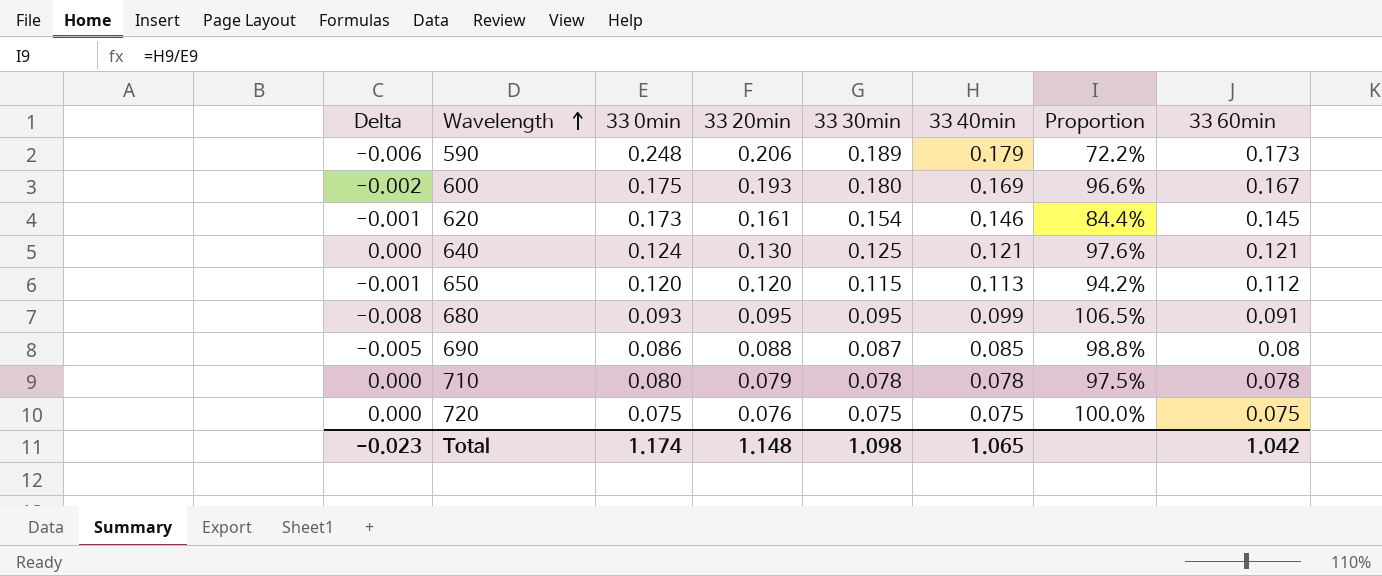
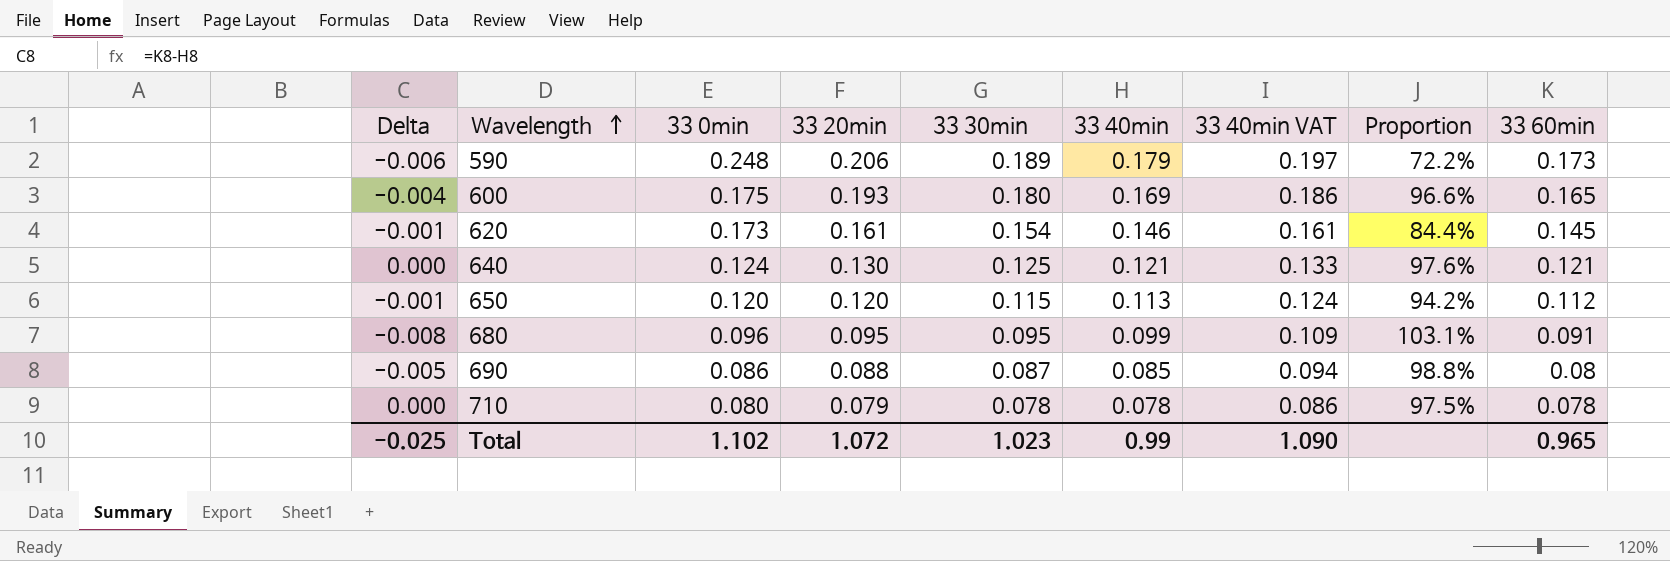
column 33 40min VAT | formula: none -> [33 40min] * 1.1
row 720: 0.000 | 0.075 | 0.076 | 0.075 | 0.075 | 100.0% | 0.075 -> none
600 | Delta: -0.002 -> -0.004
600 | 33 60min: 0.167 -> 0.165
680 | 33 0min: 0.093 -> 0.096
680 | Proportion: 106.5% -> 103.1%
Total | Delta: -0.023 -> -0.025
Total | 33 0min: 1.174 -> 1.102
Total | 33 20min: 1.148 -> 1.072
Total | 33 30min: 1.098 -> 1.023
Total | 33 40min: 1.065 -> 0.99
Total | 33 60min: 1.042 -> 0.965

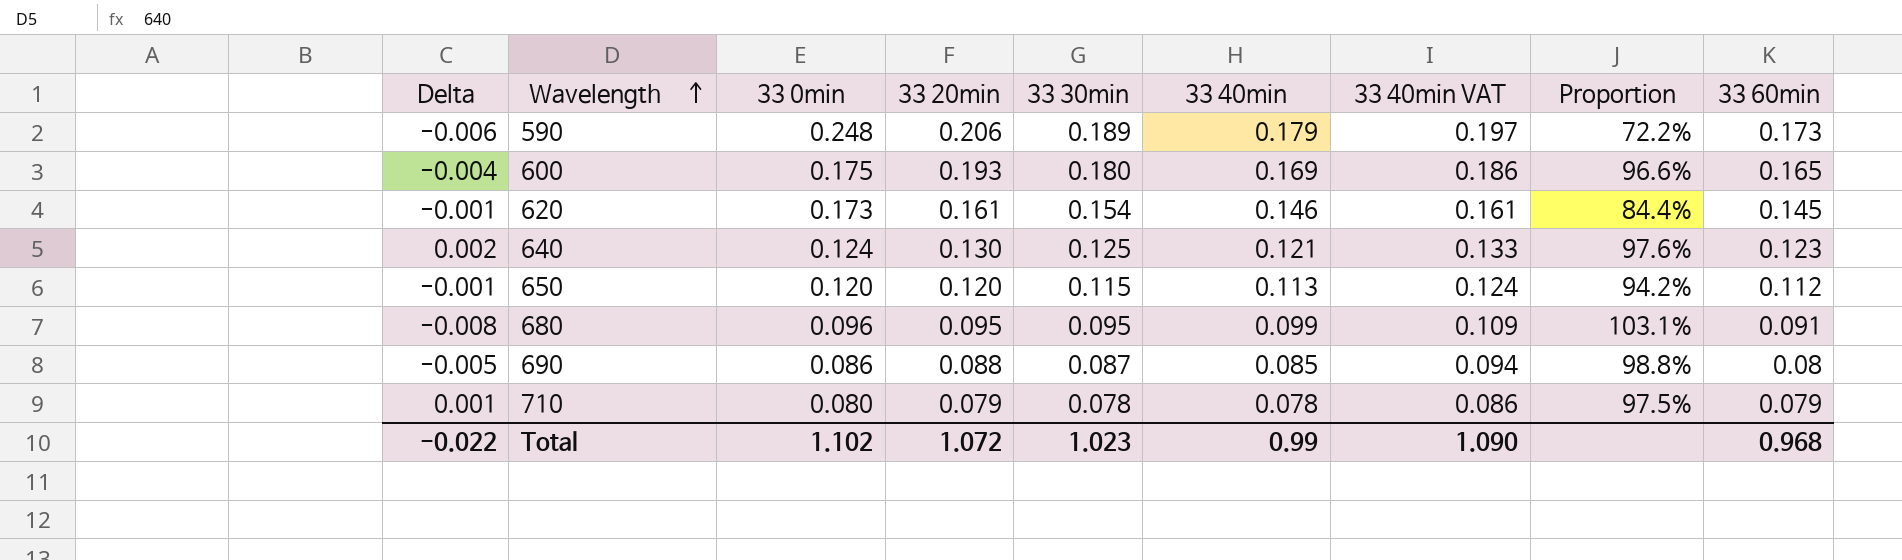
640 | Delta: 0.000 -> 0.002
640 | 33 60min: 0.121 -> 0.123
710 | Delta: 0.000 -> 0.001
710 | 33 60min: 0.078 -> 0.079
Total | Delta: -0.025 -> -0.022
Total | 33 60min: 0.965 -> 0.968

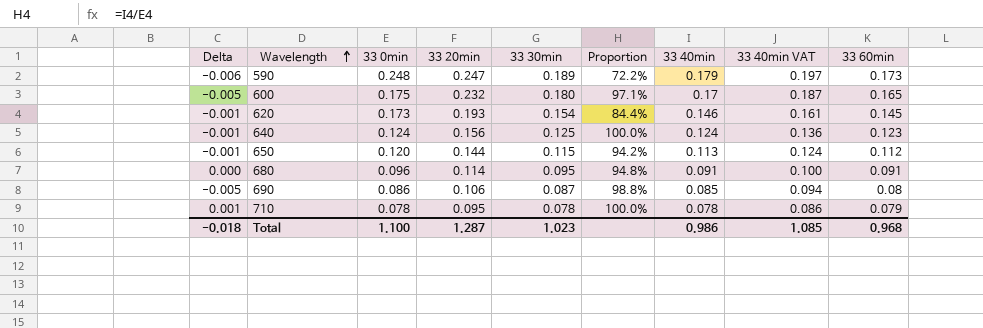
column Proportion | position: 8 -> 6
590 | 33 20min: 0.206 -> 0.247
600 | Delta: -0.004 -> -0.005
600 | 33 20min: 0.193 -> 0.232
600 | Proportion: 96.6% -> 97.1%
600 | 33 40min: 0.169 -> 0.17
600 | 33 40min VAT: 0.186 -> 0.187
620 | 33 20min: 0.161 -> 0.193
640 | Delta: 0.002 -> -0.001
640 | 33 20min: 0.130 -> 0.156
640 | Proportion: 97.6% -> 100.0%
640 | 33 40min: 0.121 -> 0.124
640 | 33 40min VAT: 0.133 -> 0.136
650 | 33 20min: 0.120 -> 0.144
680 | Delta: -0.008 -> 0.000
680 | 33 20min: 0.095 -> 0.114
680 | Proportion: 103.1% -> 94.8%
680 | 33 40min: 0.099 -> 0.091
680 | 33 40min VAT: 0.109 -> 0.100
690 | 33 20min: 0.088 -> 0.106
710 | 33 0min: 0.080 -> 0.078
710 | 33 20min: 0.079 -> 0.095
710 | Proportion: 97.5% -> 100.0%
Total | Delta: -0.022 -> -0.018
Total | 33 0min: 1.102 -> 1.100
Total | 33 20min: 1.072 -> 1.287
Total | 33 40min: 0.99 -> 0.986
Total | 33 40min VAT: 1.090 -> 1.085

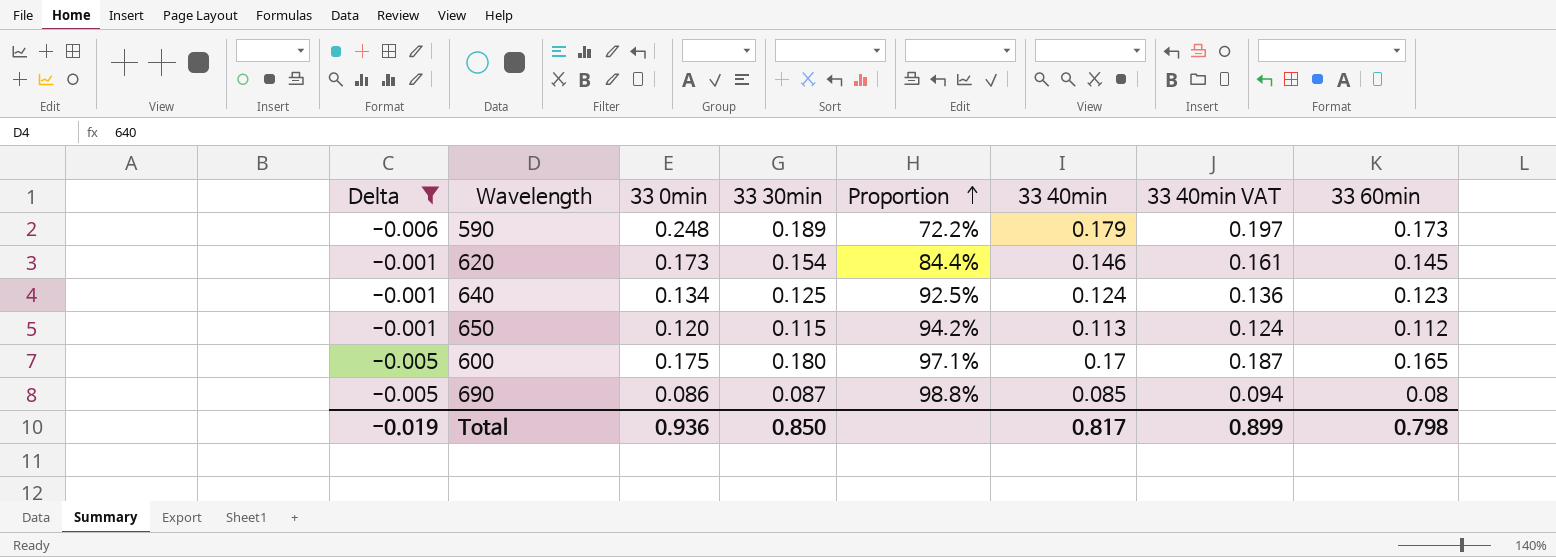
filter: none -> Delta <= -0.001
row order: Wavelength ascending -> Proportion ascending
column 33 20min | position: 4 -> none
640 | 33 0min: 0.124 -> 0.134
640 | Proportion: 100.0% -> 92.5%
Total | Delta: -0.018 -> -0.019
Total | 33 0min: 1.100 -> 0.936
Total | 33 30min: 1.023 -> 0.850
Total | 33 40min: 0.986 -> 0.817
Total | 33 40min VAT: 1.085 -> 0.899
Total | 33 60min: 0.968 -> 0.798

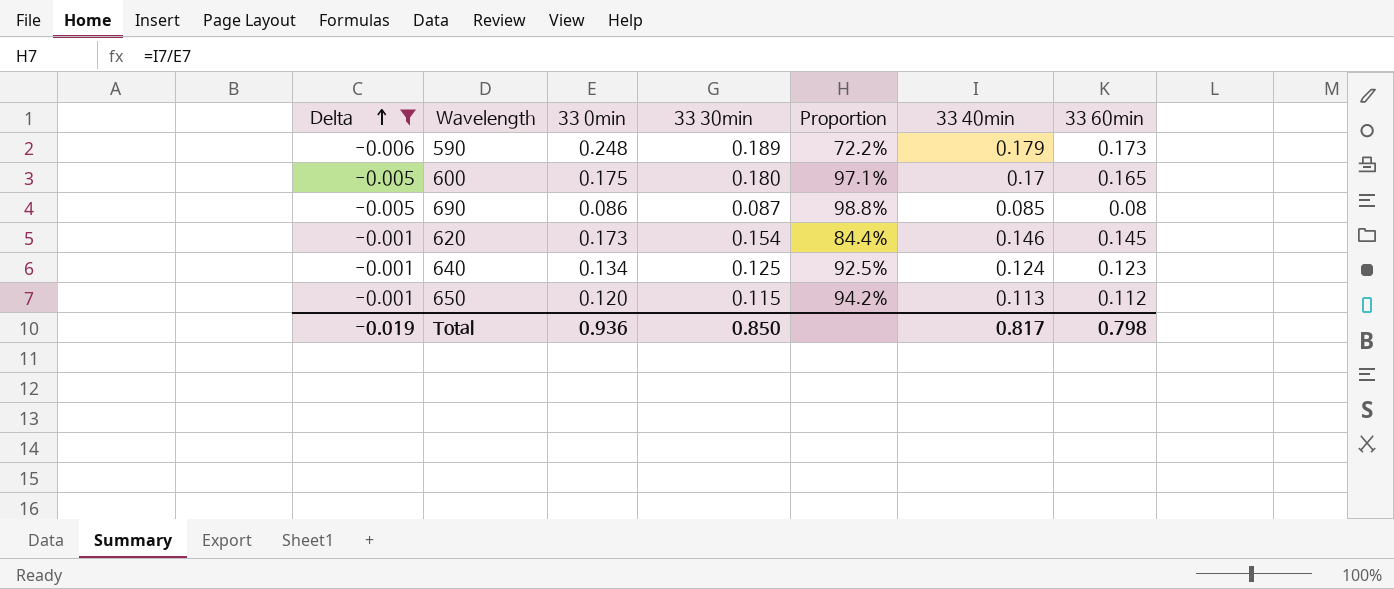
row order: Proportion ascending -> Delta ascending
column 33 40min VAT | formula: [33 40min] * 1.1 -> none

